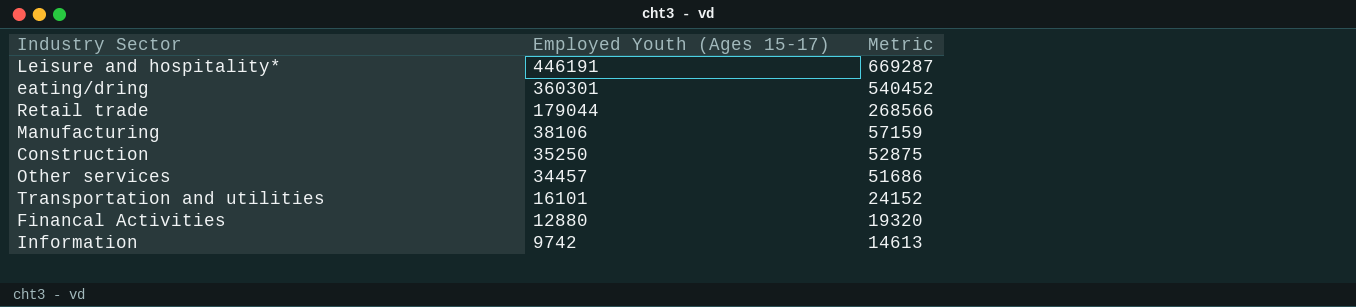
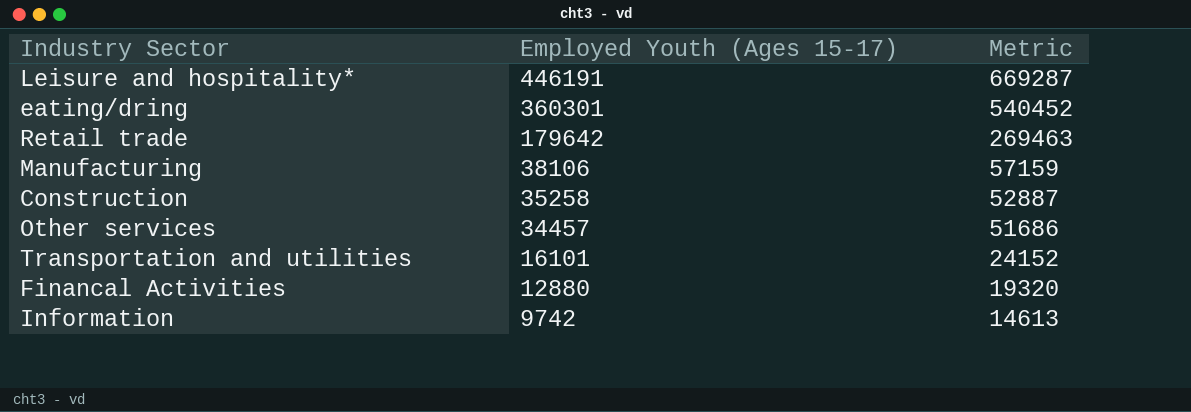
Retail trade | Employed Youth (Ages 15-17): 179044 -> 179642
Retail trade | Metric: 268566 -> 269463
Construction | Employed Youth (Ages 15-17): 35250 -> 35258
Construction | Metric: 52875 -> 52887

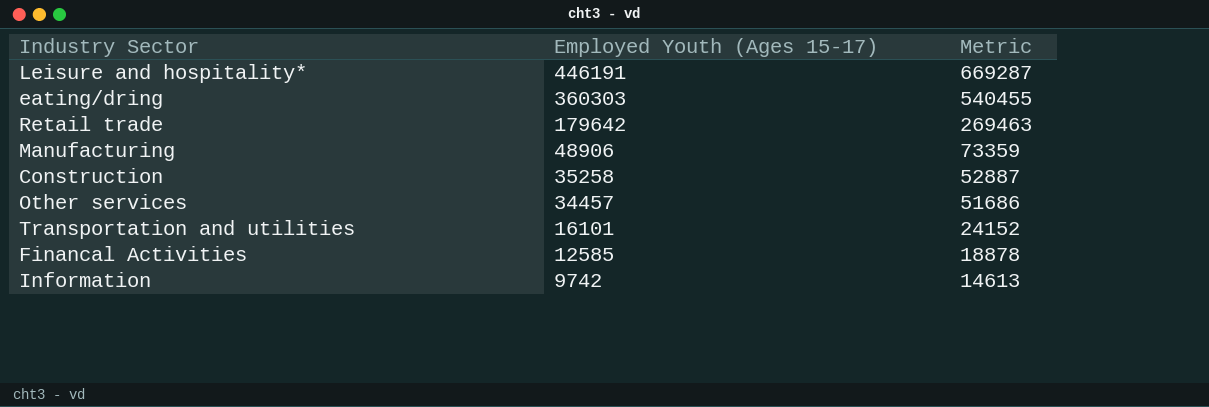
eating/dring | Employed Youth (Ages 15-17): 360301 -> 360303
eating/dring | Metric: 540452 -> 540455
Manufacturing | Employed Youth (Ages 15-17): 38106 -> 48906
Manufacturing | Metric: 57159 -> 73359
Financal Activities | Employed Youth (Ages 15-17): 12880 -> 12585
Financal Activities | Metric: 19320 -> 18878

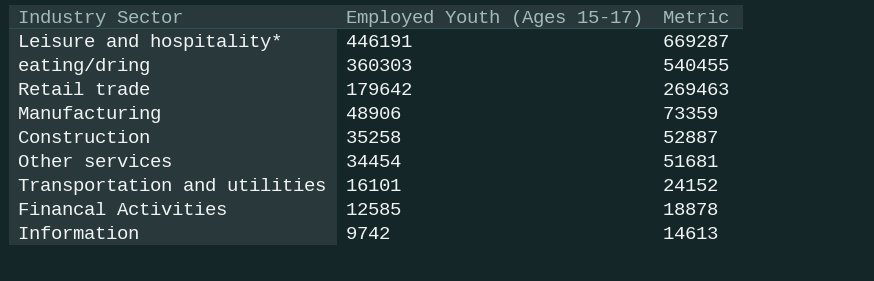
Other services | Employed Youth (Ages 15-17): 34457 -> 34454
Other services | Metric: 51686 -> 51681

